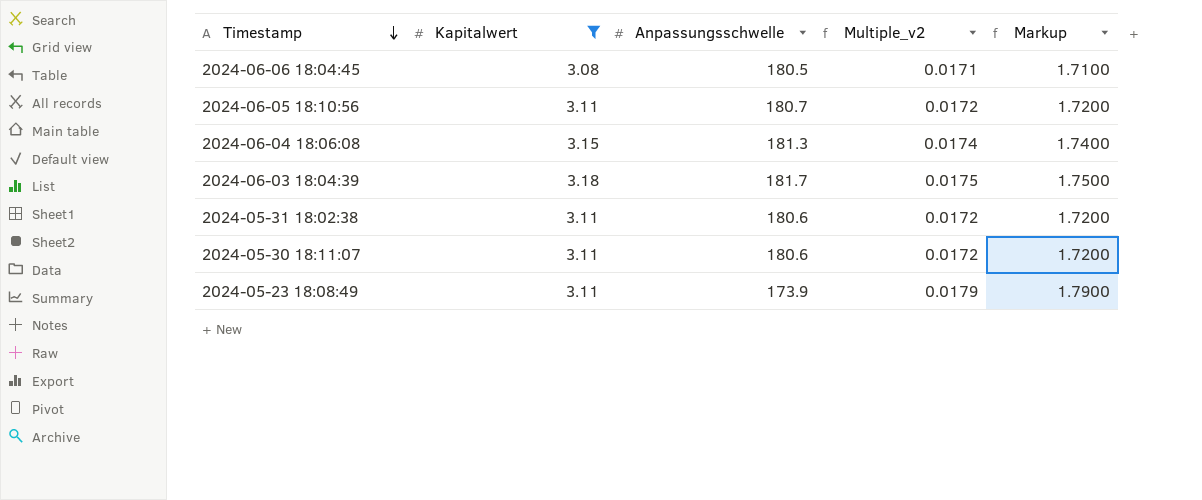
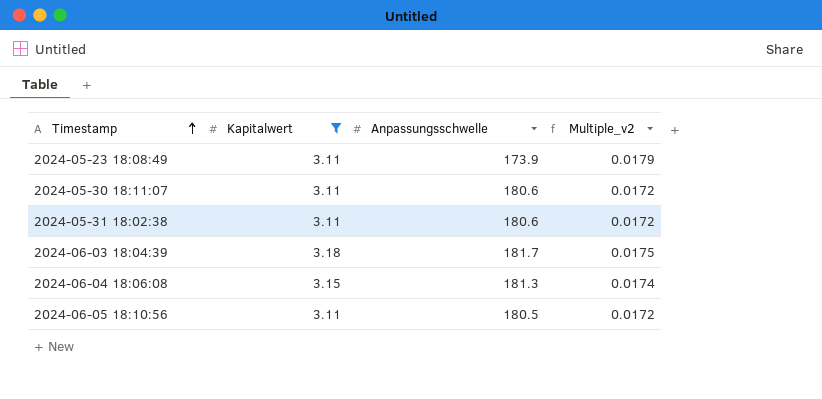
row order: Timestamp descending -> Timestamp ascending
column Markup | formula: [Multiple_v2] * 100 -> none
row 2024-06-06 18:04:45: 3.08 | 180.5 | 0.0171 | 1.7100 -> none
2024-06-05 18:10:56 | Anpassungsschwelle: 180.7 -> 180.5

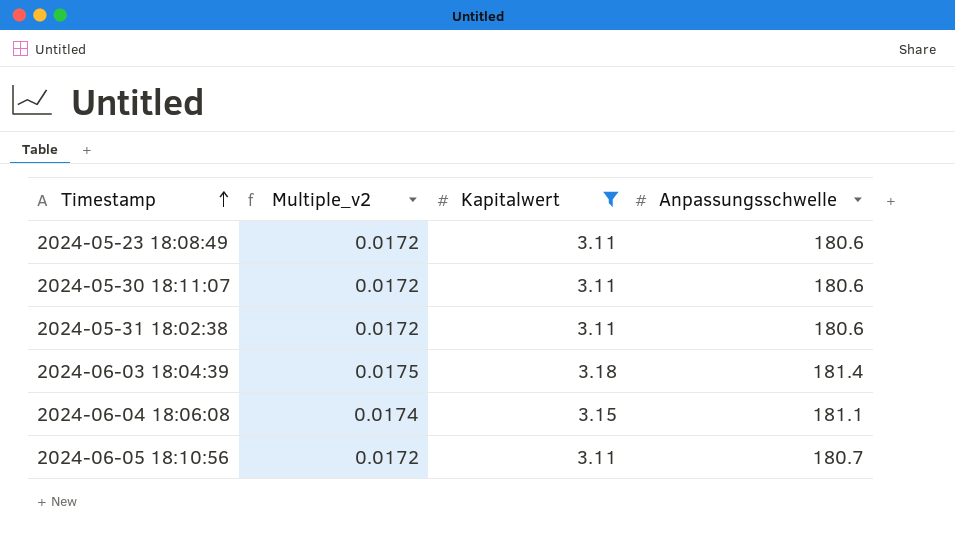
column Multiple_v2 | position: 4 -> 2
2024-05-23 18:08:49 | Multiple_v2: 0.0179 -> 0.0172
2024-05-23 18:08:49 | Anpassungsschwelle: 173.9 -> 180.6
2024-06-03 18:04:39 | Anpassungsschwelle: 181.7 -> 181.4
2024-06-04 18:06:08 | Anpassungsschwelle: 181.3 -> 181.1
2024-06-05 18:10:56 | Anpassungsschwelle: 180.5 -> 180.7

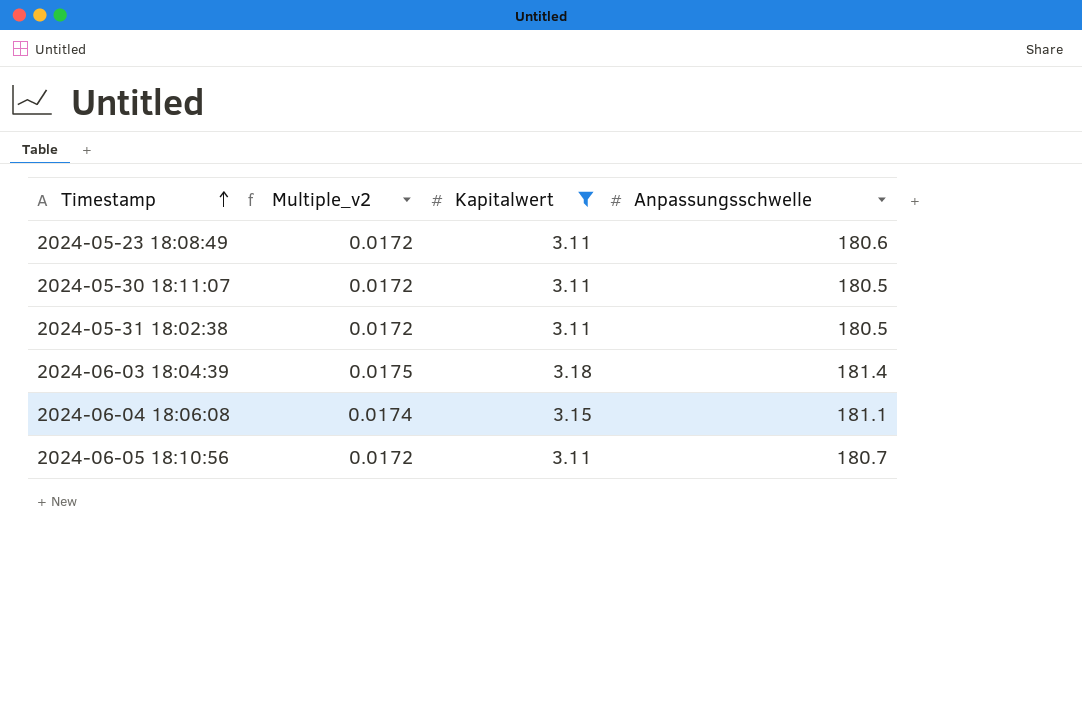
2024-05-30 18:11:07 | Anpassungsschwelle: 180.6 -> 180.5
2024-05-31 18:02:38 | Anpassungsschwelle: 180.6 -> 180.5

